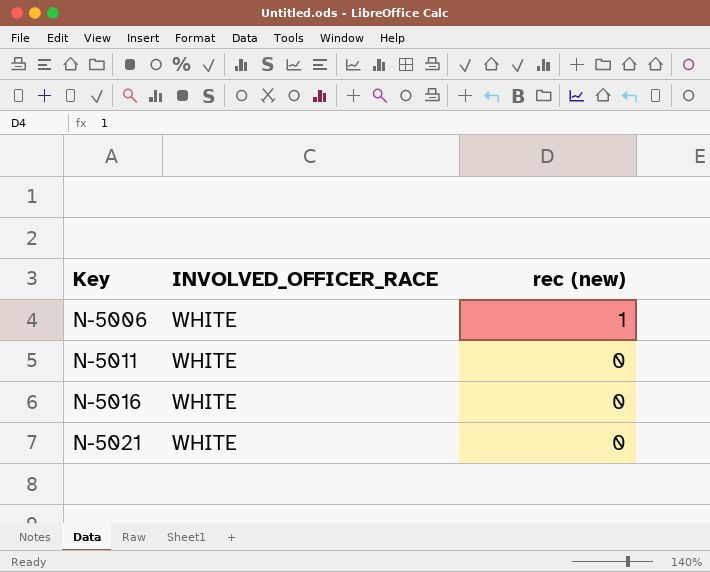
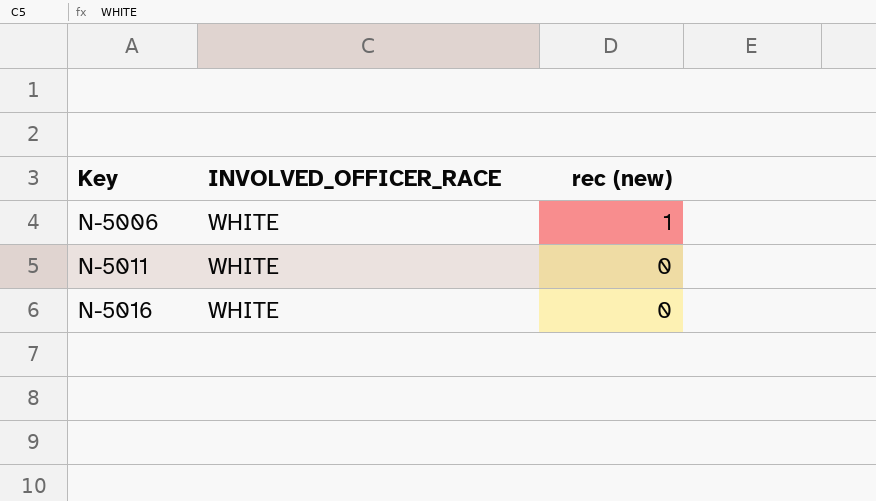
row N-5021: WHITE | 0 -> none

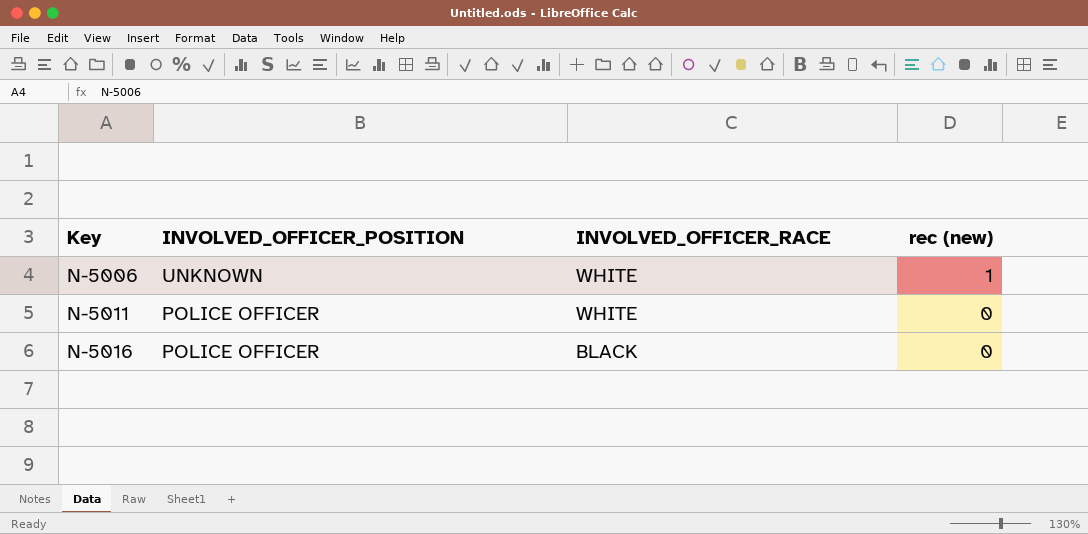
column INVOLVED_OFFICER_POSITION | position: none -> 2
N-5016 | INVOLVED_OFFICER_RACE: WHITE -> BLACK

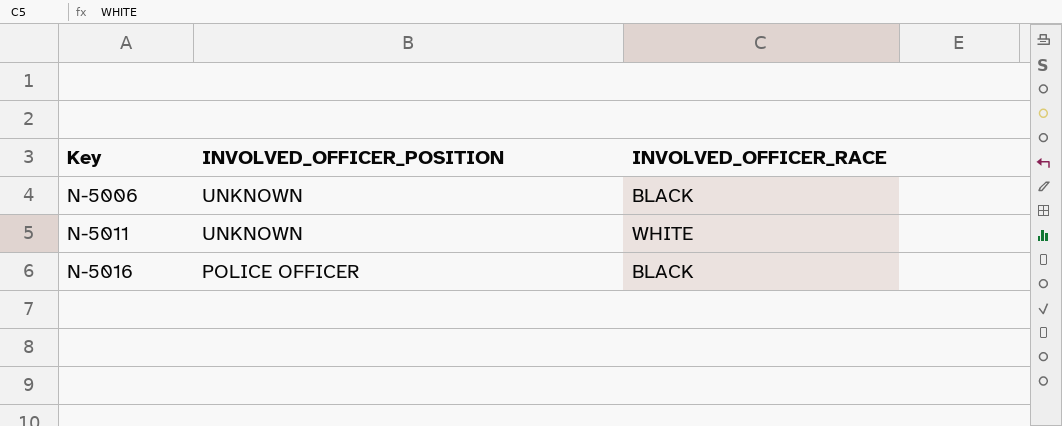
column rec (new) | position: 4 -> none
N-5006 | INVOLVED_OFFICER_RACE: WHITE -> BLACK
N-5011 | INVOLVED_OFFICER_POSITION: POLICE OFFICER -> UNKNOWN

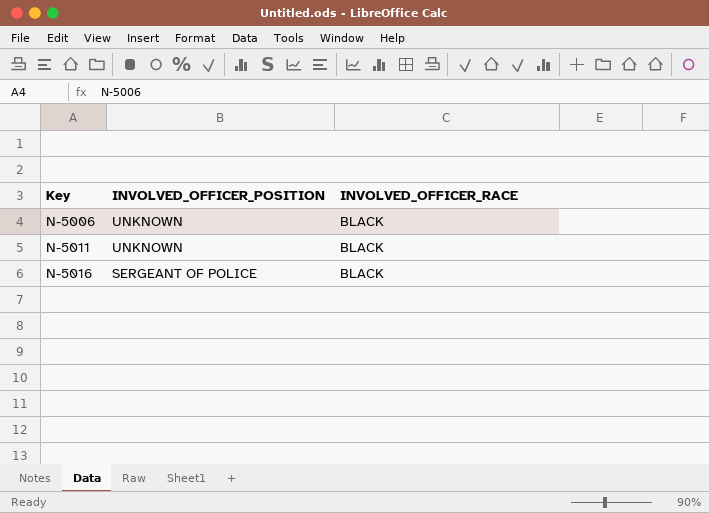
N-5011 | INVOLVED_OFFICER_RACE: WHITE -> BLACK
N-5016 | INVOLVED_OFFICER_POSITION: POLICE OFFICER -> SERGEANT OF POLICE

